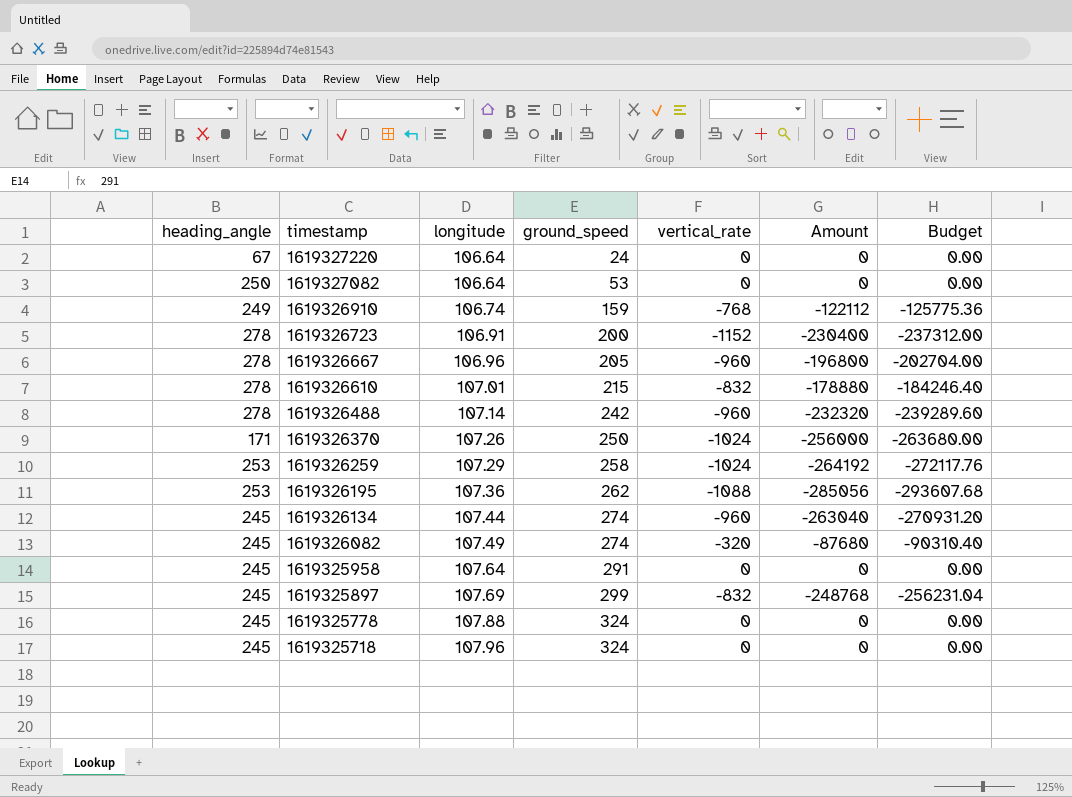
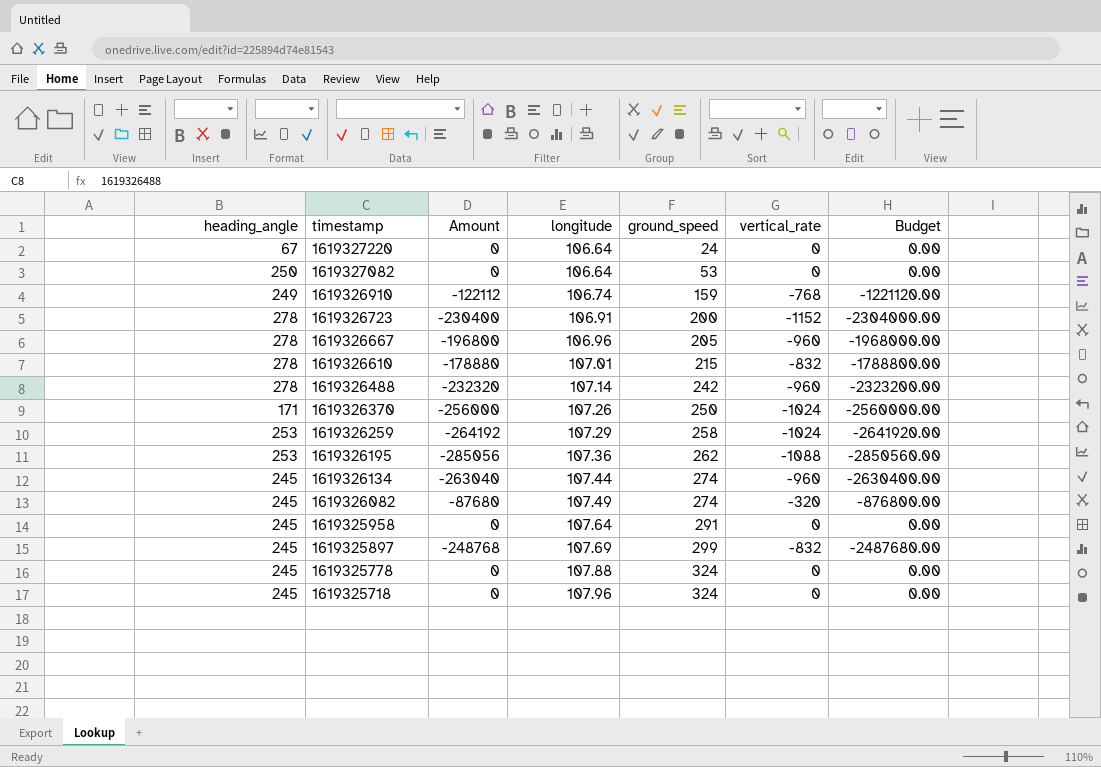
column Amount | position: 6 -> 3
column Budget | formula: [Amount] * 1.03 -> [Amount] * 10

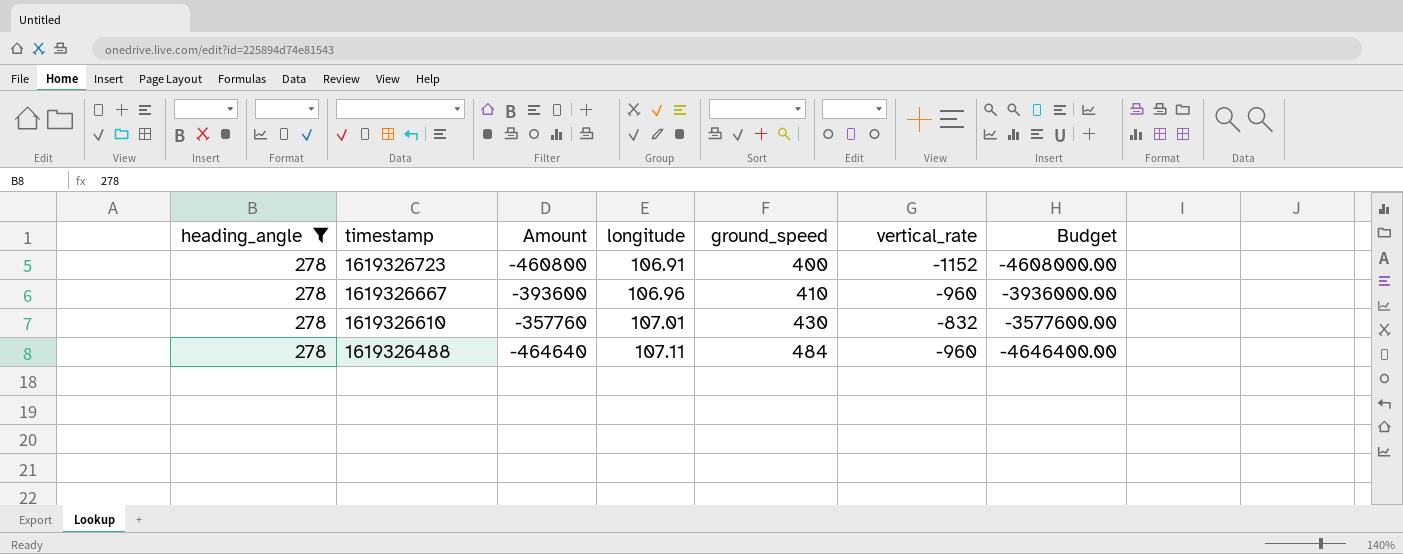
filter: none -> heading_angle = 278
1619326723 | Amount: -230400 -> -460800
1619326723 | ground_speed: 200 -> 400
1619326723 | Budget: -2304000.00 -> -4608000.00
1619326667 | Amount: -196800 -> -393600
1619326667 | ground_speed: 205 -> 410
1619326667 | Budget: -1968000.00 -> -3936000.00
1619326610 | Amount: -178880 -> -357760
1619326610 | ground_speed: 215 -> 430
1619326610 | Budget: -1788800.00 -> -3577600.00
1619326488 | Amount: -232320 -> -464640
1619326488 | longitude: 107.14 -> 107.11
1619326488 | ground_speed: 242 -> 484
1619326488 | Budget: -2323200.00 -> -4646400.00

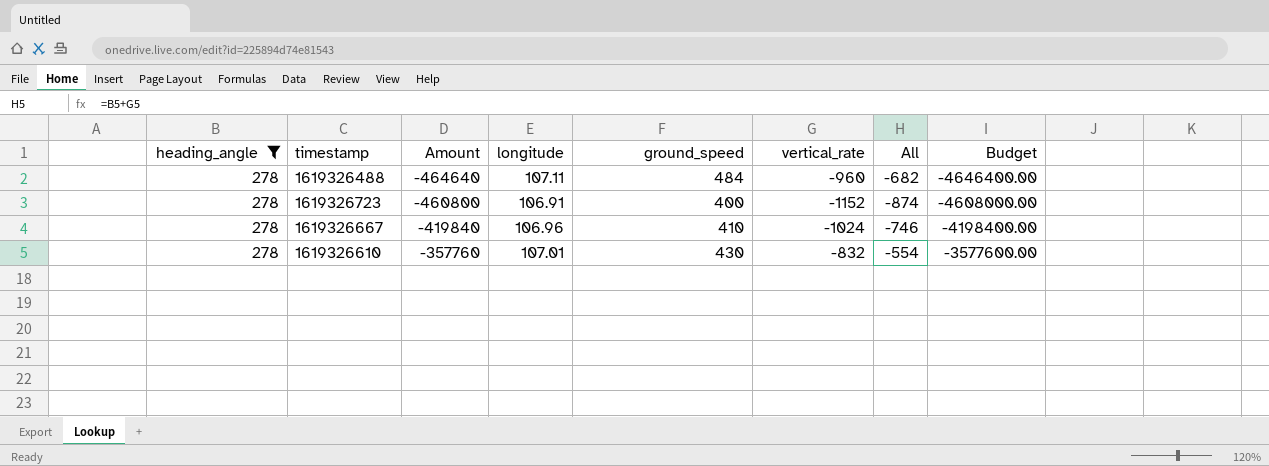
row order: timestamp descending -> Amount ascending
column All | formula: none -> [heading_angle] + [vertical_rate]
1619326667 | Amount: -393600 -> -419840
1619326667 | vertical_rate: -960 -> -1024
1619326667 | Budget: -3936000.00 -> -4198400.00

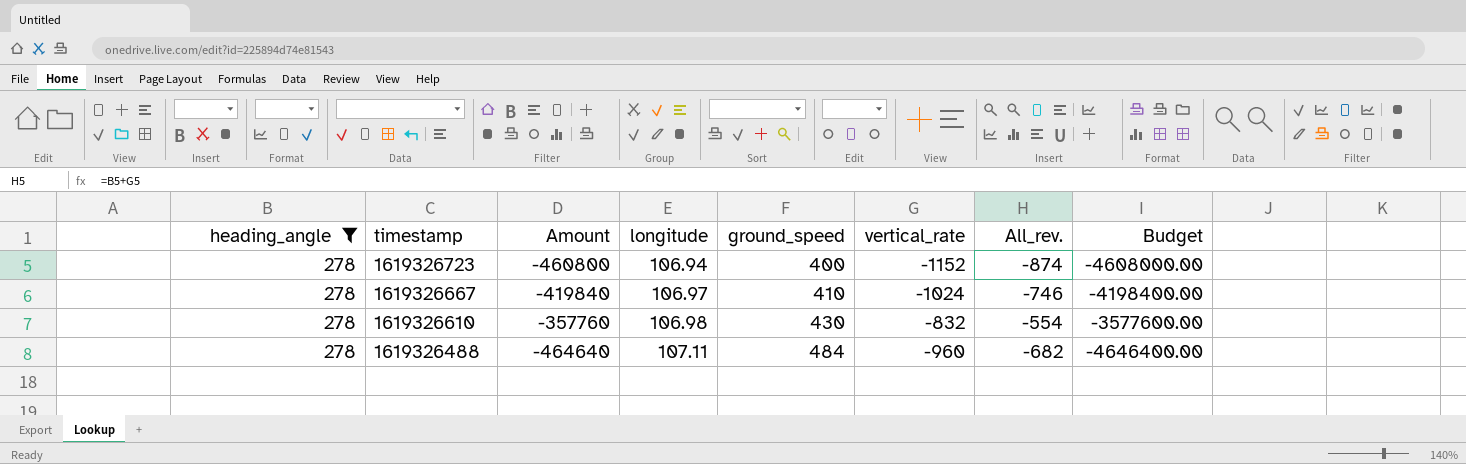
row order: Amount ascending -> timestamp descending
column name: All -> All_rev.
1619326723 | longitude: 106.91 -> 106.94
1619326667 | longitude: 106.96 -> 106.97
1619326610 | longitude: 107.01 -> 106.98

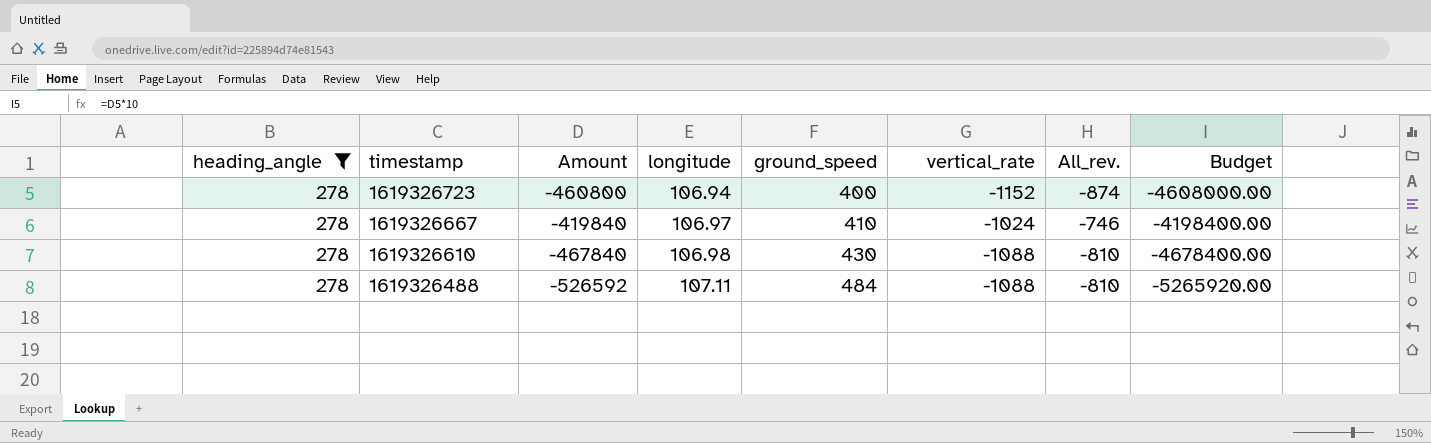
1619326610 | Amount: -357760 -> -467840
1619326610 | vertical_rate: -832 -> -1088
1619326610 | All_rev.: -554 -> -810
1619326610 | Budget: -3577600.00 -> -4678400.00
1619326488 | Amount: -464640 -> -526592
1619326488 | vertical_rate: -960 -> -1088
1619326488 | All_rev.: -682 -> -810
1619326488 | Budget: -4646400.00 -> -5265920.00

